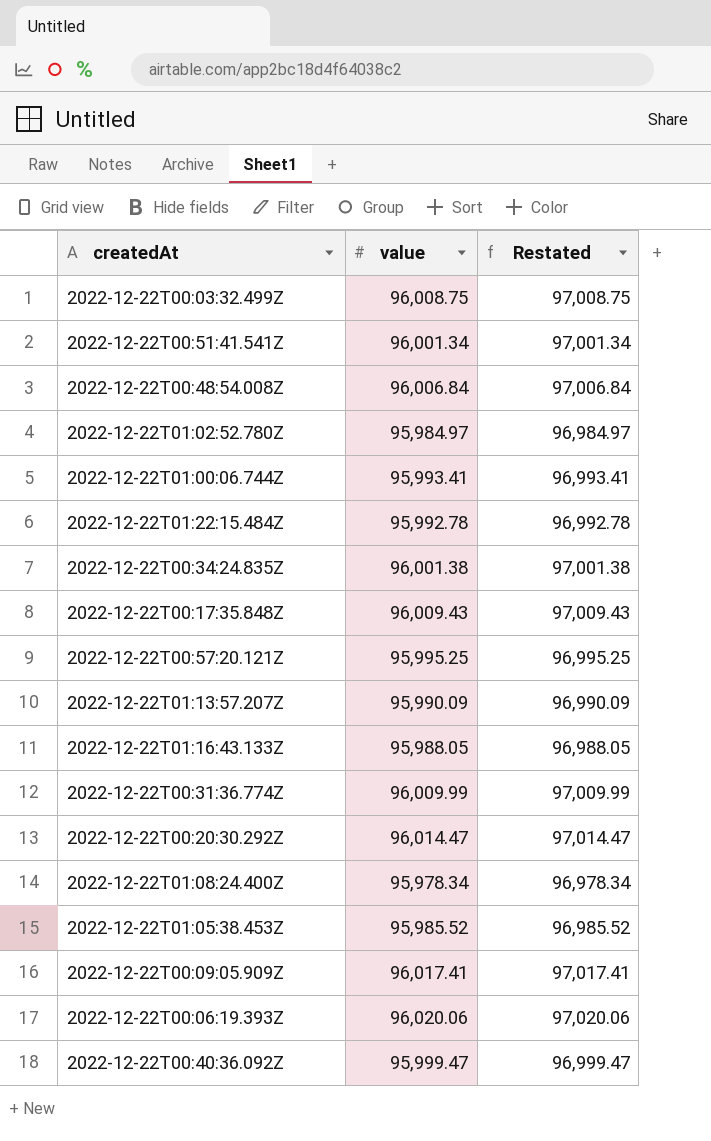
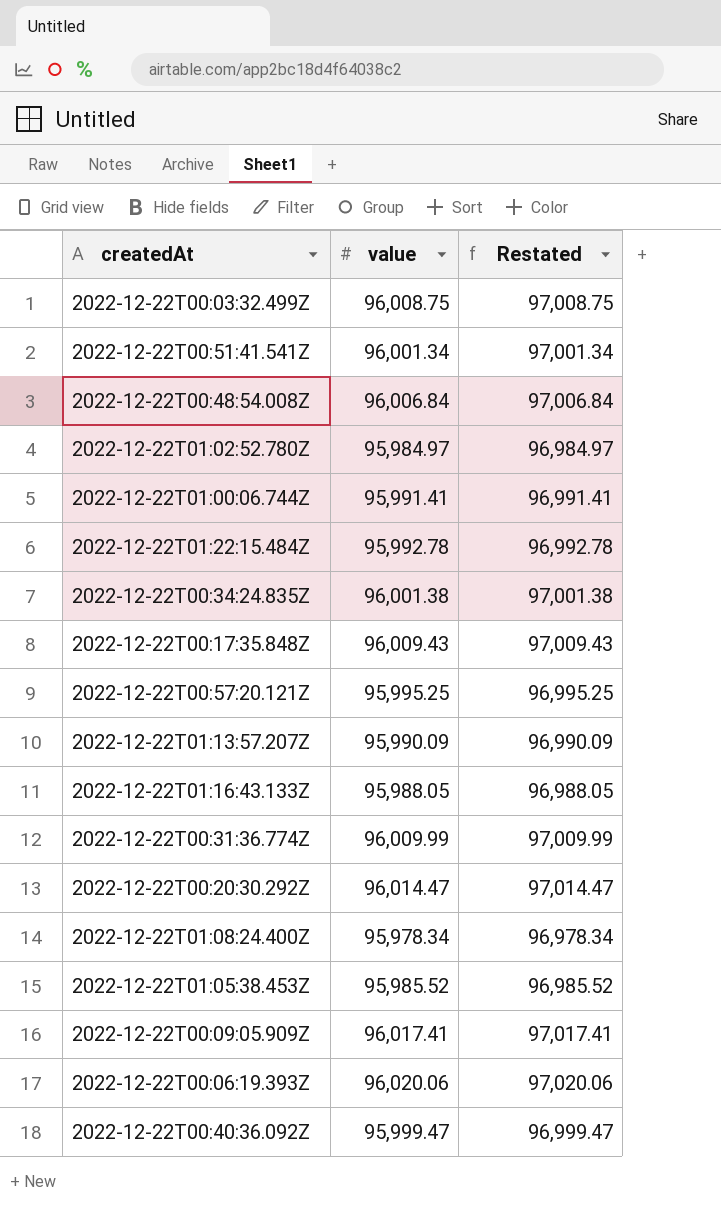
2022-12-22T01:00:06.744Z | value: 95,993.41 -> 95,991.41
2022-12-22T01:00:06.744Z | Restated: 96,993.41 -> 96,991.41

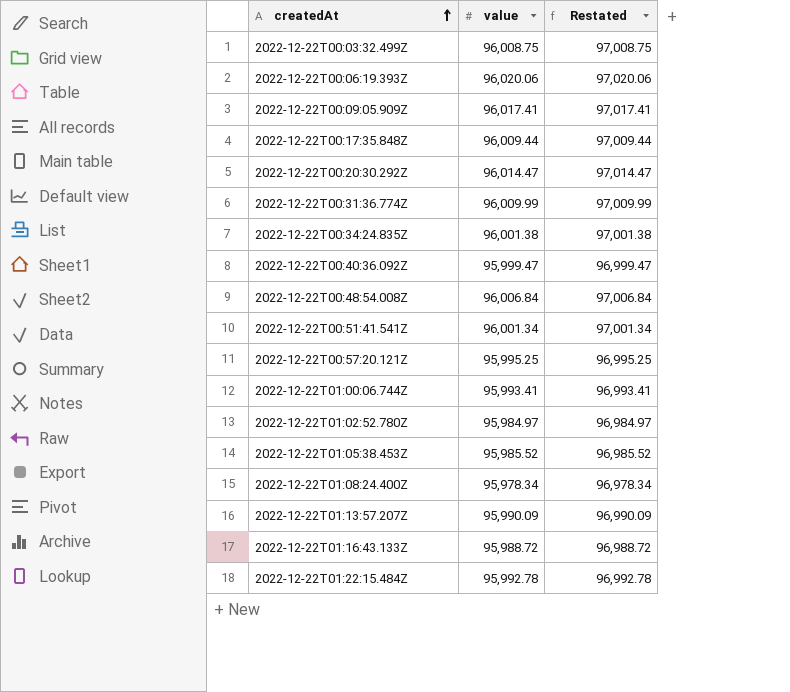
row order: none -> createdAt ascending
2022-12-22T00:17:35.848Z | value: 96,009.43 -> 96,009.44
2022-12-22T00:17:35.848Z | Restated: 97,009.43 -> 97,009.44
2022-12-22T01:00:06.744Z | value: 95,991.41 -> 95,993.41
2022-12-22T01:00:06.744Z | Restated: 96,991.41 -> 96,993.41
2022-12-22T01:16:43.133Z | value: 95,988.05 -> 95,988.72
2022-12-22T01:16:43.133Z | Restated: 96,988.05 -> 96,988.72

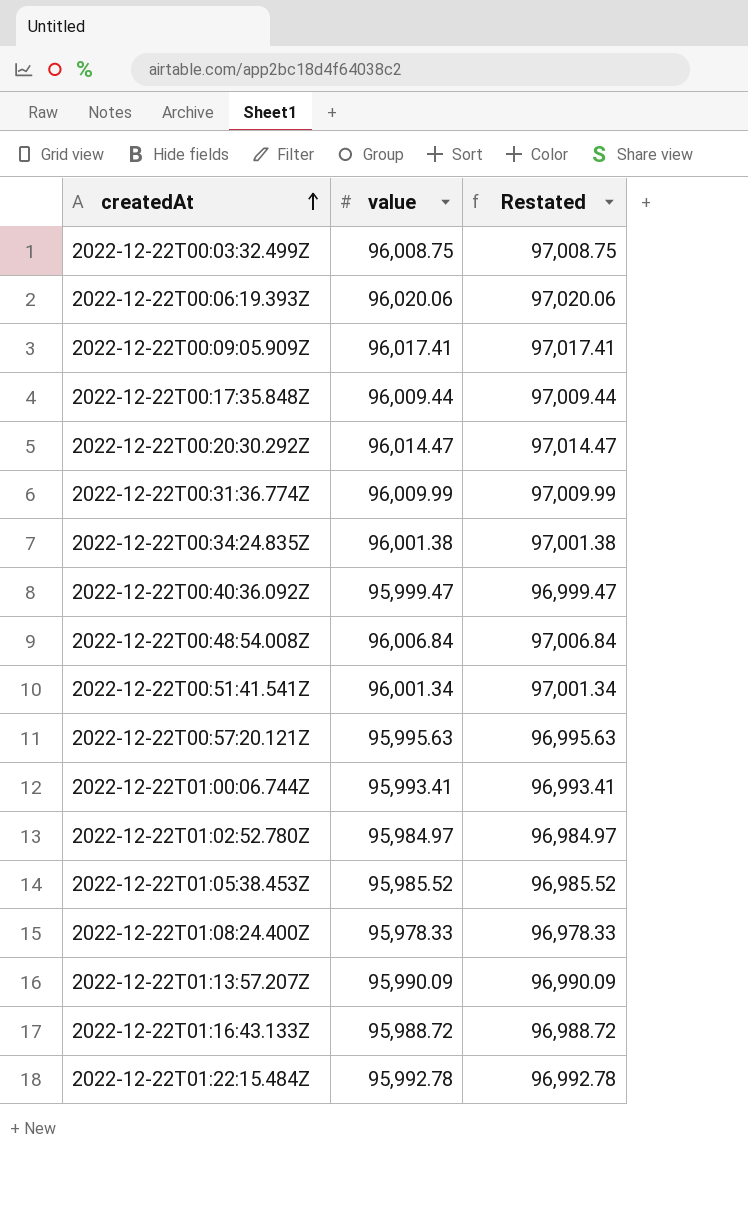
2022-12-22T00:57:20.121Z | value: 95,995.25 -> 95,995.63
2022-12-22T00:57:20.121Z | Restated: 96,995.25 -> 96,995.63
2022-12-22T01:08:24.400Z | value: 95,978.34 -> 95,978.33
2022-12-22T01:08:24.400Z | Restated: 96,978.34 -> 96,978.33

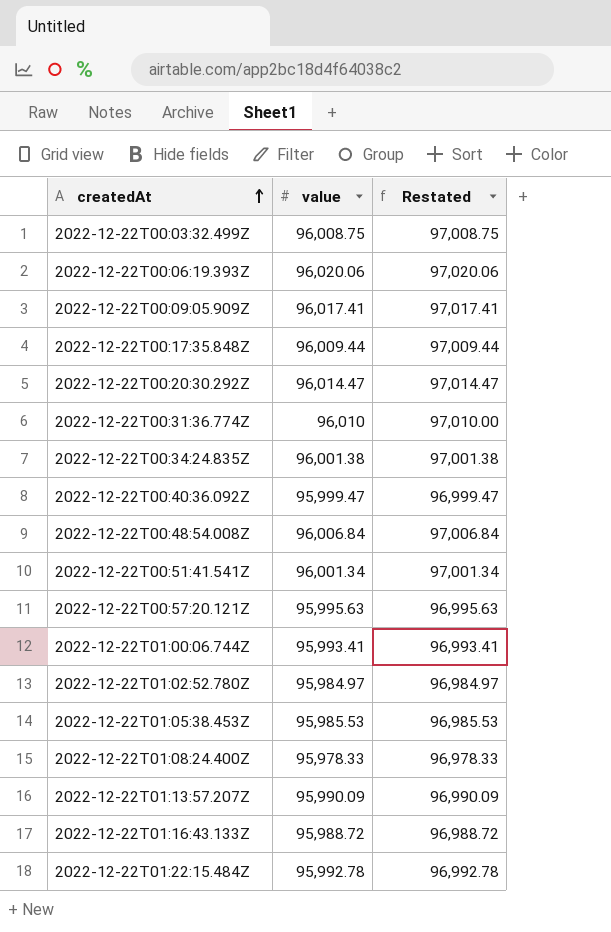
2022-12-22T00:31:36.774Z | value: 96,009.99 -> 96,010
2022-12-22T00:31:36.774Z | Restated: 97,009.99 -> 97,010.00
2022-12-22T01:05:38.453Z | value: 95,985.52 -> 95,985.53
2022-12-22T01:05:38.453Z | Restated: 96,985.52 -> 96,985.53

